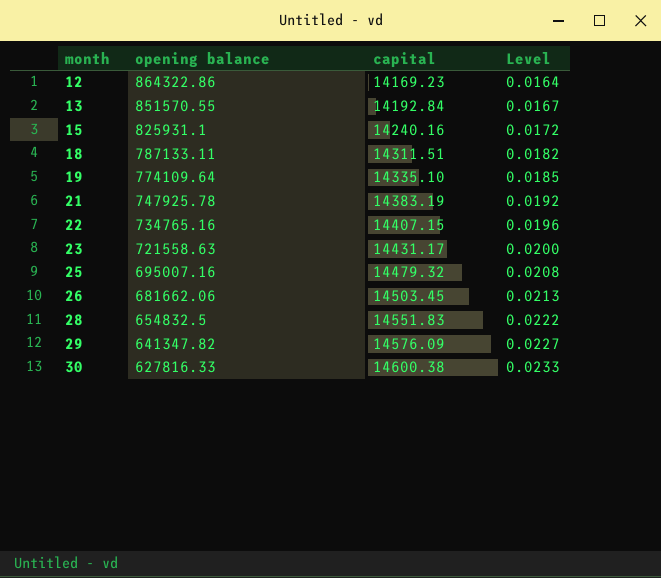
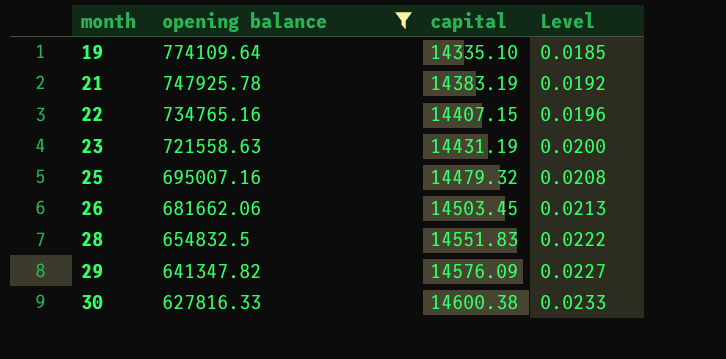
filter: none -> opening balance <= 774109.64
23 | capital: 14431.17 -> 14431.19

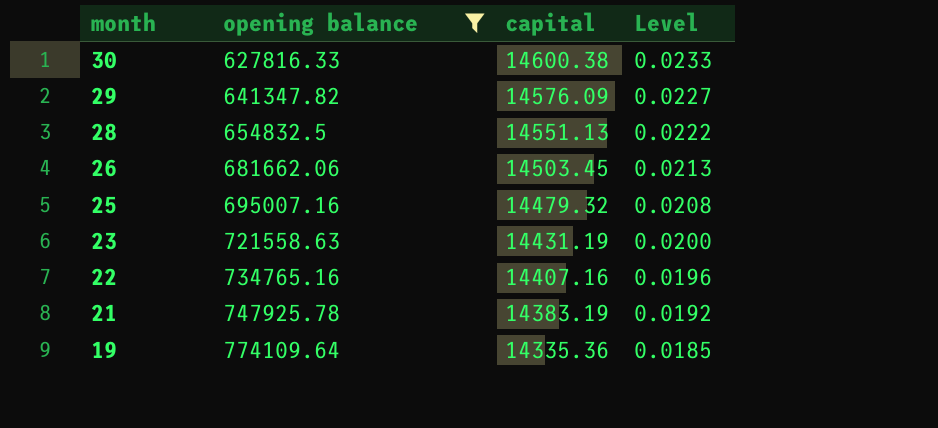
row order: month ascending -> month descending
28 | capital: 14551.83 -> 14551.13
22 | capital: 14407.15 -> 14407.16
19 | capital: 14335.10 -> 14335.36

